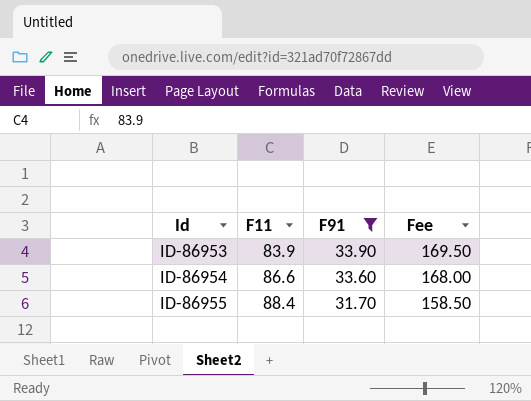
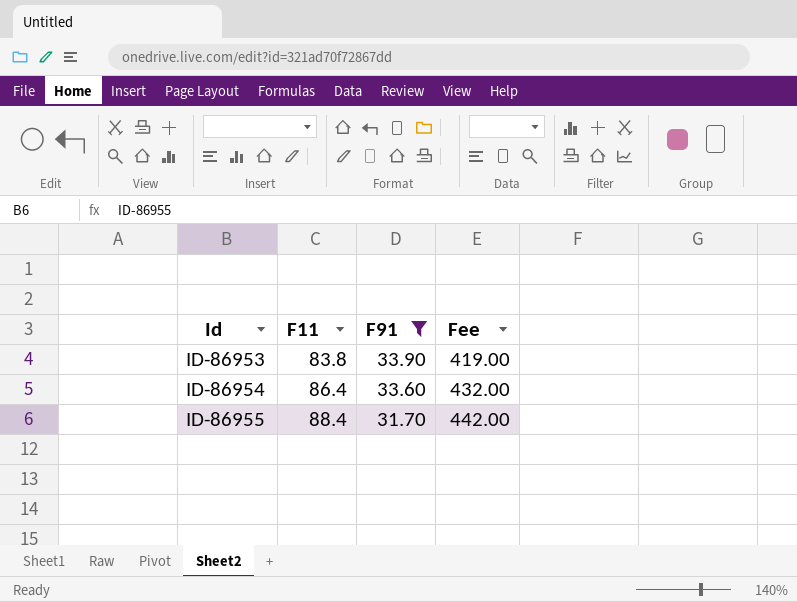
column Fee | formula: [F91] * 5 -> [F11] * 5
ID-86953 | F11: 83.9 -> 83.8
ID-86954 | F11: 86.6 -> 86.4

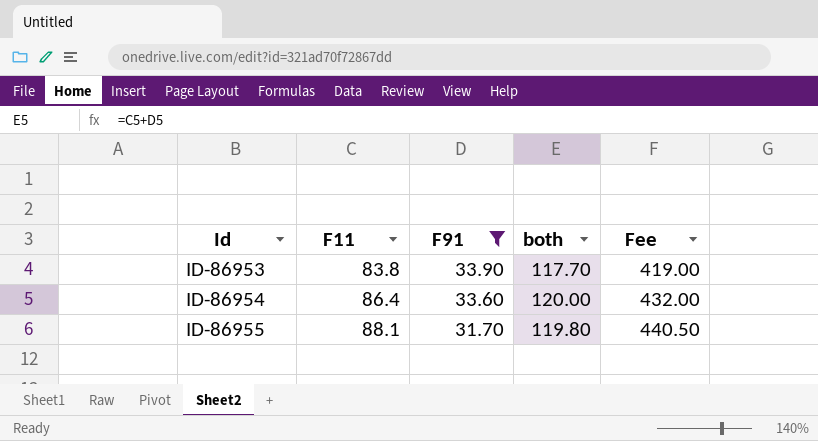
column both | formula: none -> [F11] + [F91]
ID-86955 | F11: 88.4 -> 88.1
ID-86955 | Fee: 442.00 -> 440.50

